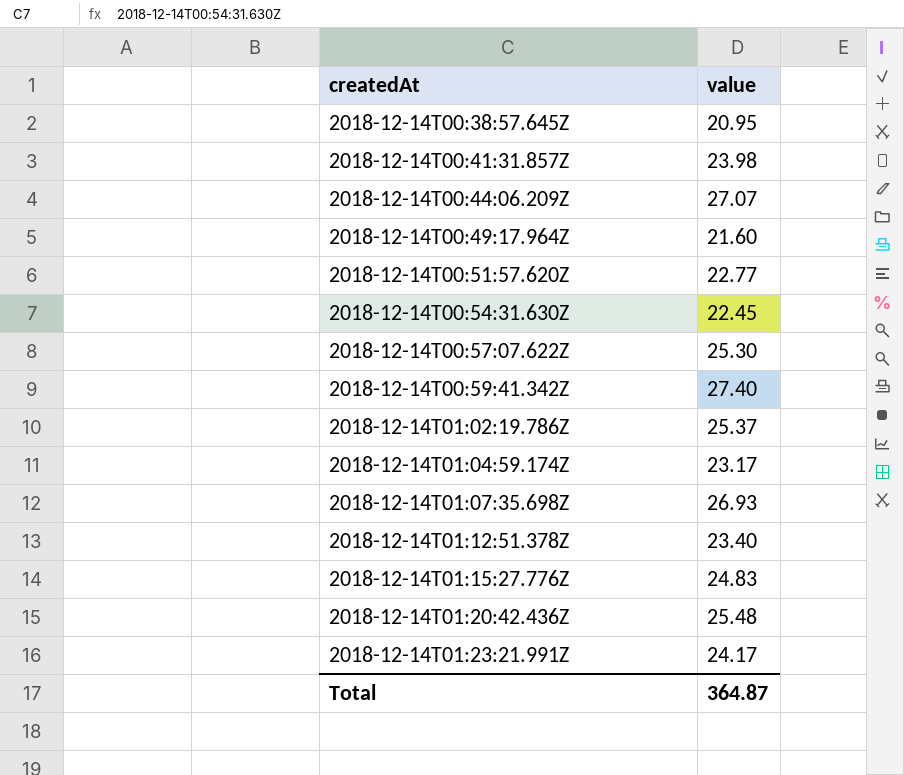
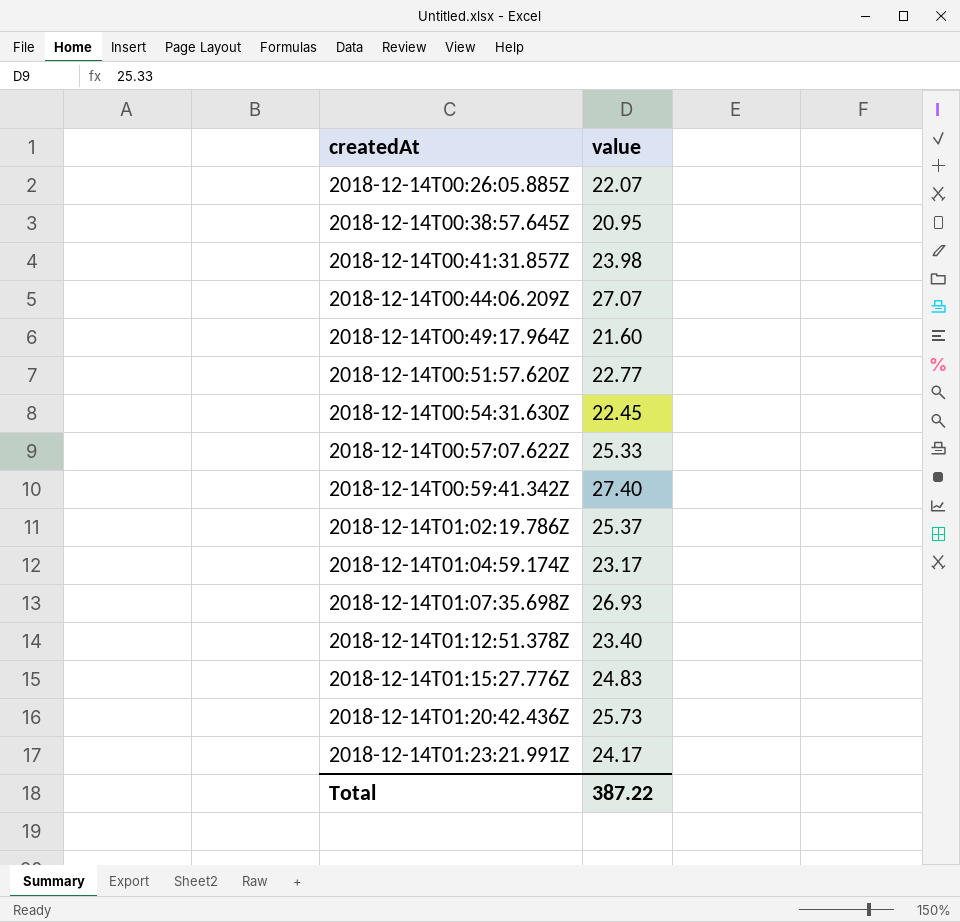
row 2018-12-14T00:26:05.885Z: none -> 22.07
2018-12-14T00:57:07.622Z | value: 25.30 -> 25.33
2018-12-14T01:20:42.436Z | value: 25.48 -> 25.73
Total | value: 364.87 -> 387.22

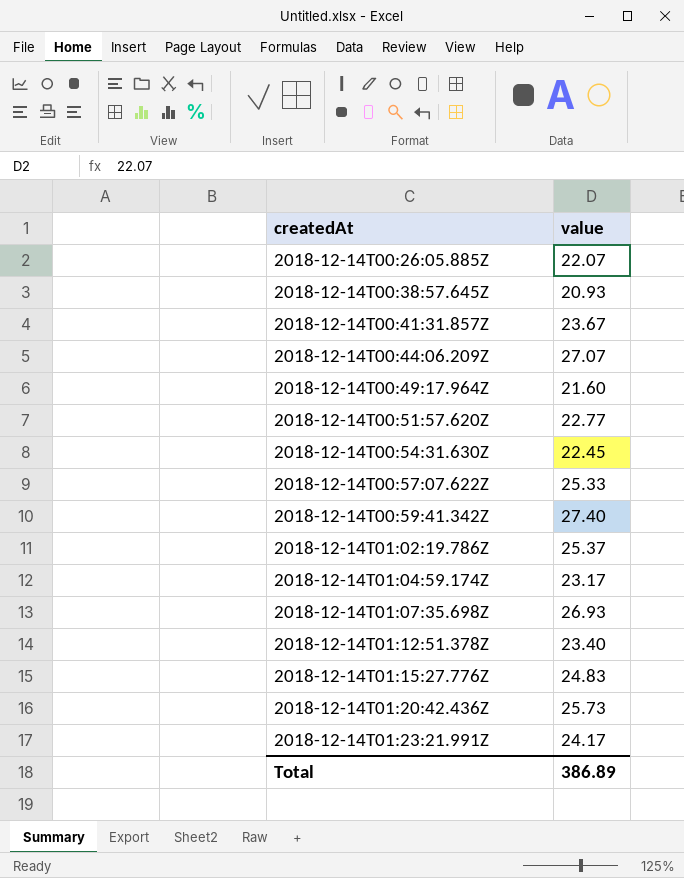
2018-12-14T00:38:57.645Z | value: 20.95 -> 20.93
2018-12-14T00:41:31.857Z | value: 23.98 -> 23.67
Total | value: 387.22 -> 386.89

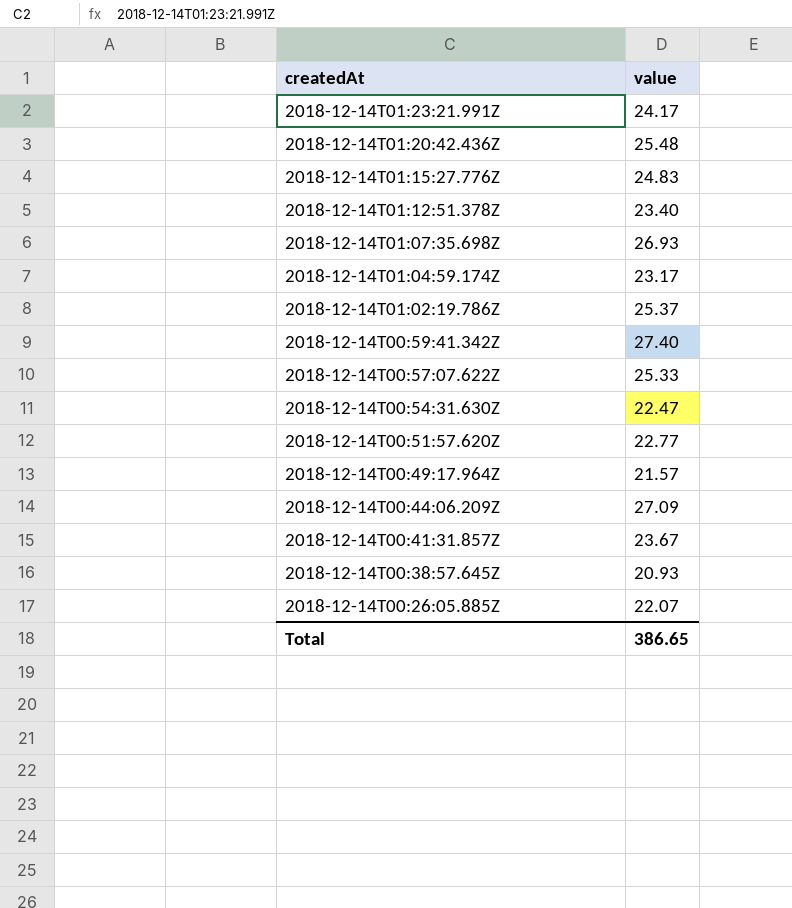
row order: createdAt ascending -> createdAt descending
2018-12-14T01:20:42.436Z | value: 25.73 -> 25.48
2018-12-14T00:54:31.630Z | value: 22.45 -> 22.47
2018-12-14T00:49:17.964Z | value: 21.60 -> 21.57
2018-12-14T00:44:06.209Z | value: 27.07 -> 27.09
Total | value: 386.89 -> 386.65

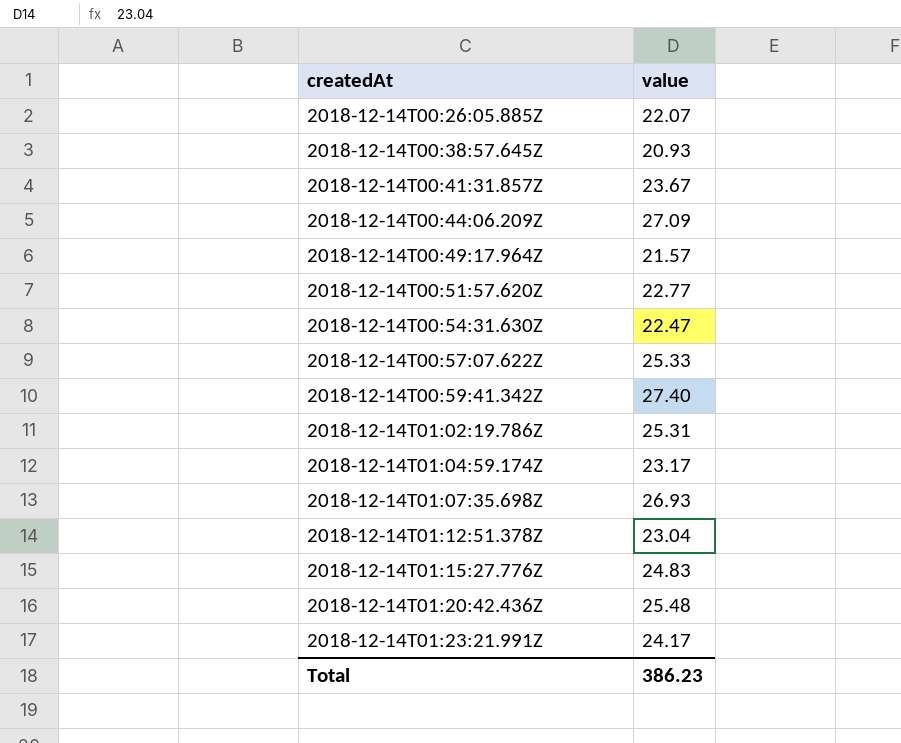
row order: createdAt descending -> createdAt ascending
2018-12-14T01:02:19.786Z | value: 25.37 -> 25.31
2018-12-14T01:12:51.378Z | value: 23.40 -> 23.04
Total | value: 386.65 -> 386.23

